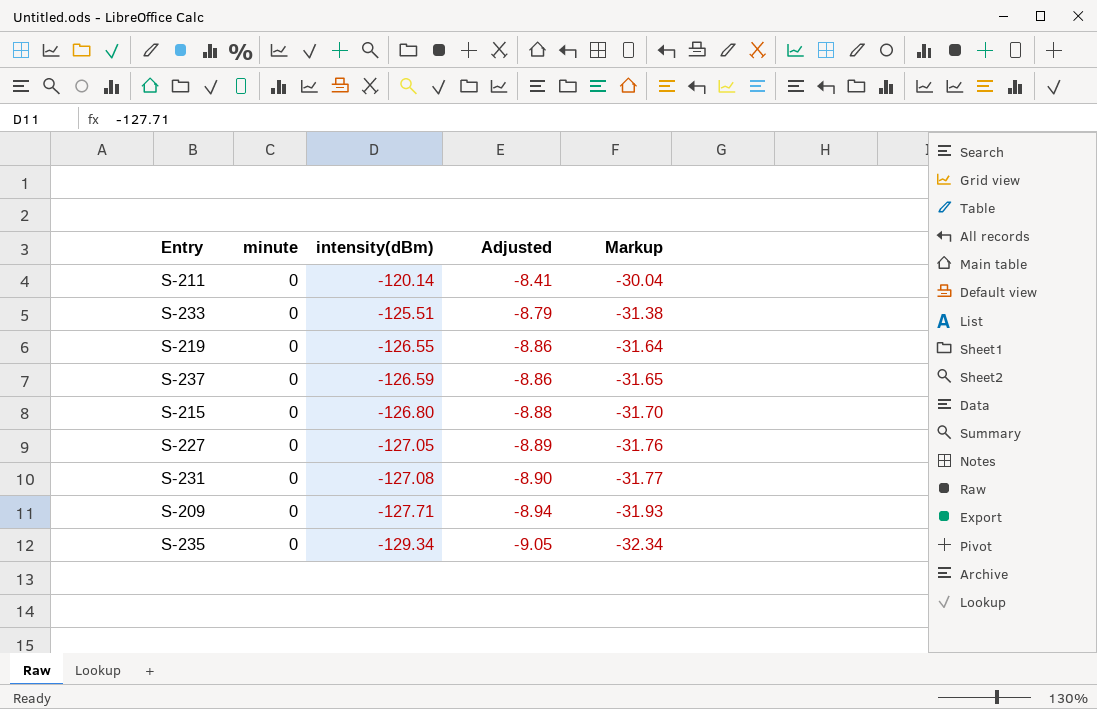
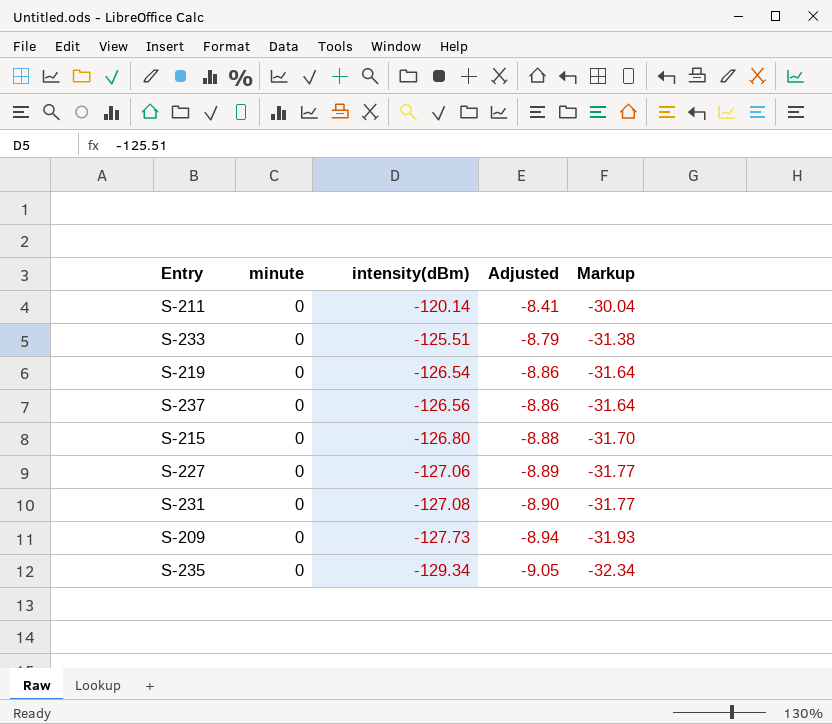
S-219 | intensity(dBm): -126.55 -> -126.54
S-237 | intensity(dBm): -126.59 -> -126.56
S-237 | Markup: -31.65 -> -31.64
S-227 | intensity(dBm): -127.05 -> -127.06
S-227 | Markup: -31.76 -> -31.77
S-209 | intensity(dBm): -127.71 -> -127.73

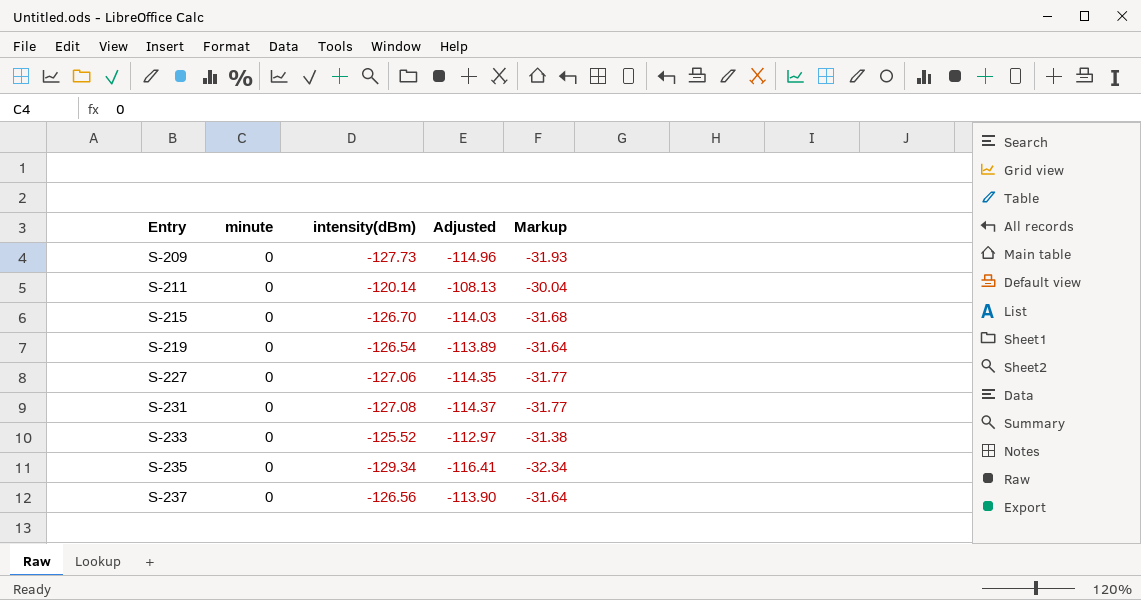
row order: intensity(dBm) descending -> Entry ascending
column Adjusted | formula: [intensity(dBm)] * 0.07 -> [intensity(dBm)] * 0.9
S-215 | intensity(dBm): -126.80 -> -126.70
S-215 | Markup: -31.70 -> -31.68
S-233 | intensity(dBm): -125.51 -> -125.52

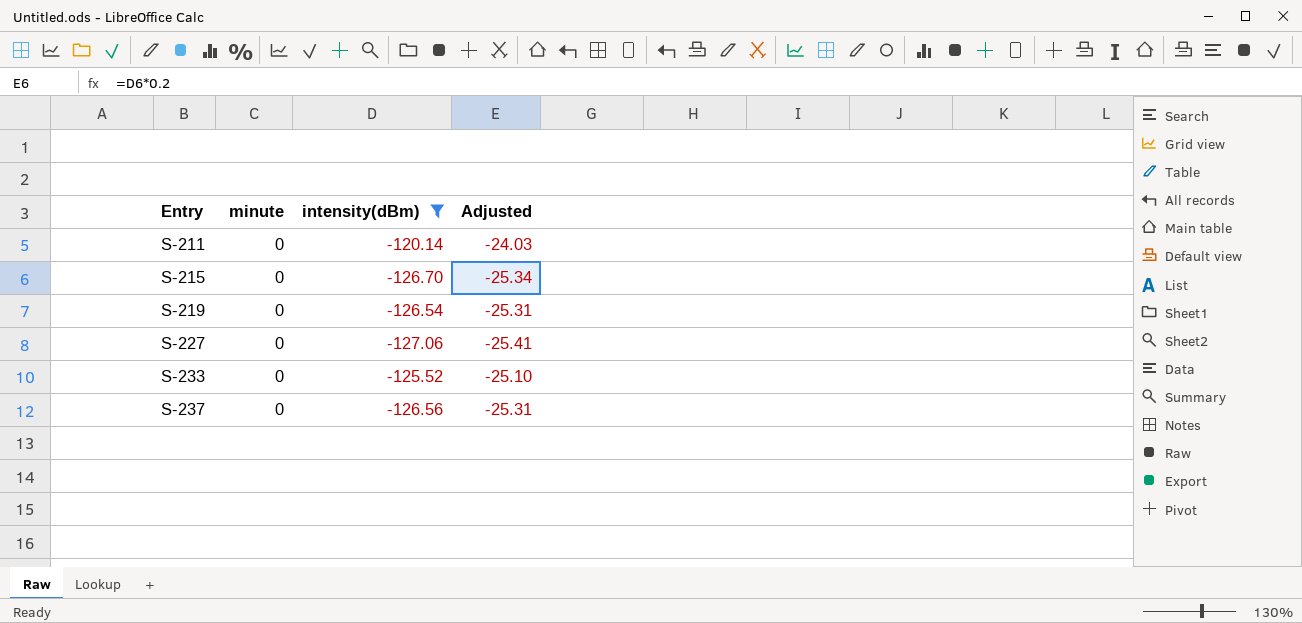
filter: none -> intensity(dBm) >= -127.06
column Markup | formula: [intensity(dBm)] * 0.25 -> none
column Adjusted | formula: [intensity(dBm)] * 0.9 -> [intensity(dBm)] * 0.2

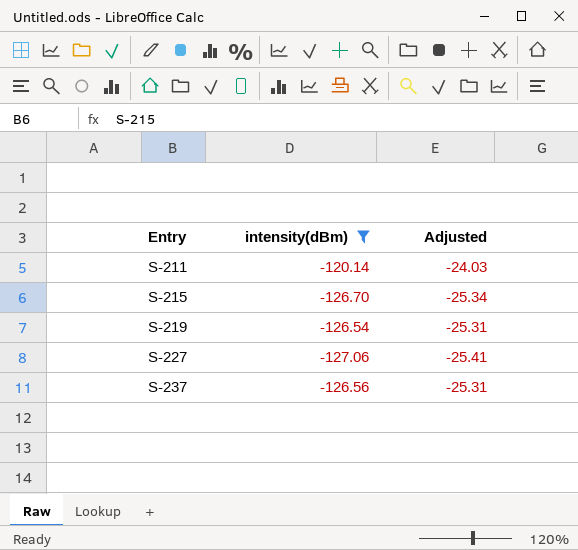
column minute | position: 2 -> none
row S-233: 0 | -125.52 | -25.10 -> none

